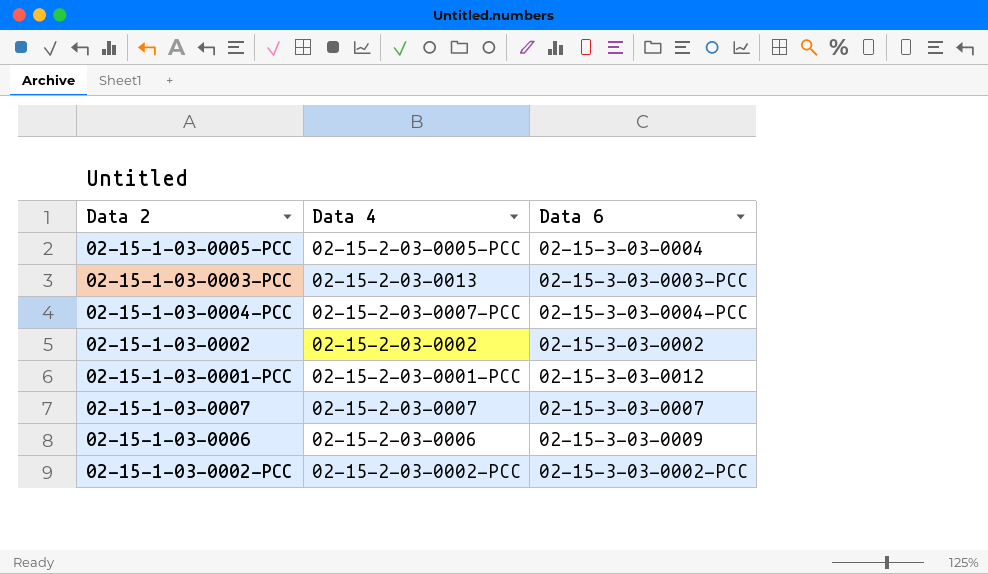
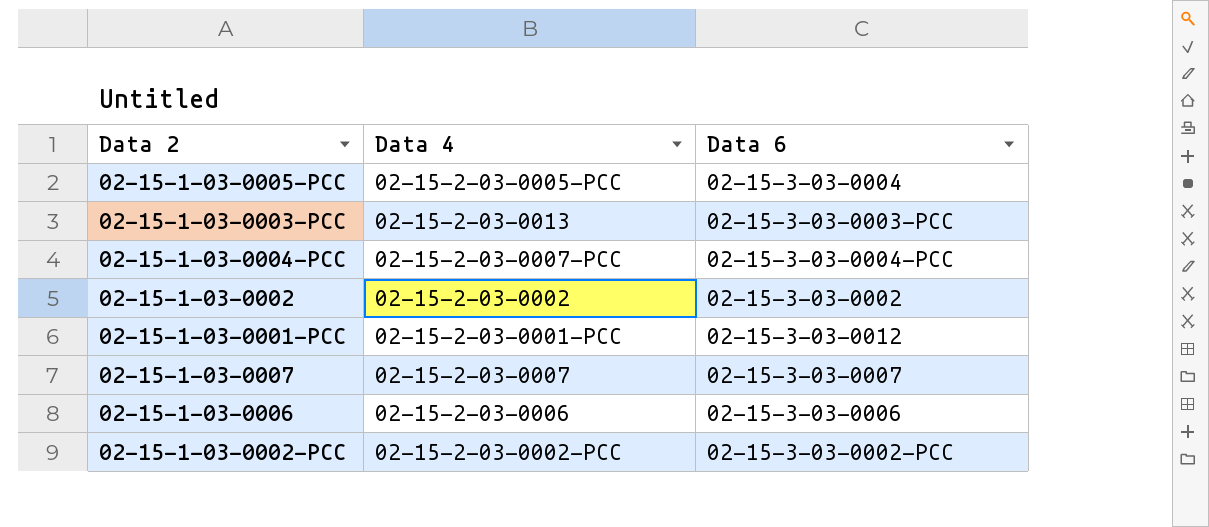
02-15-1-03-0006 | Data 6: 02-15-3-03-0009 -> 02-15-3-03-0006

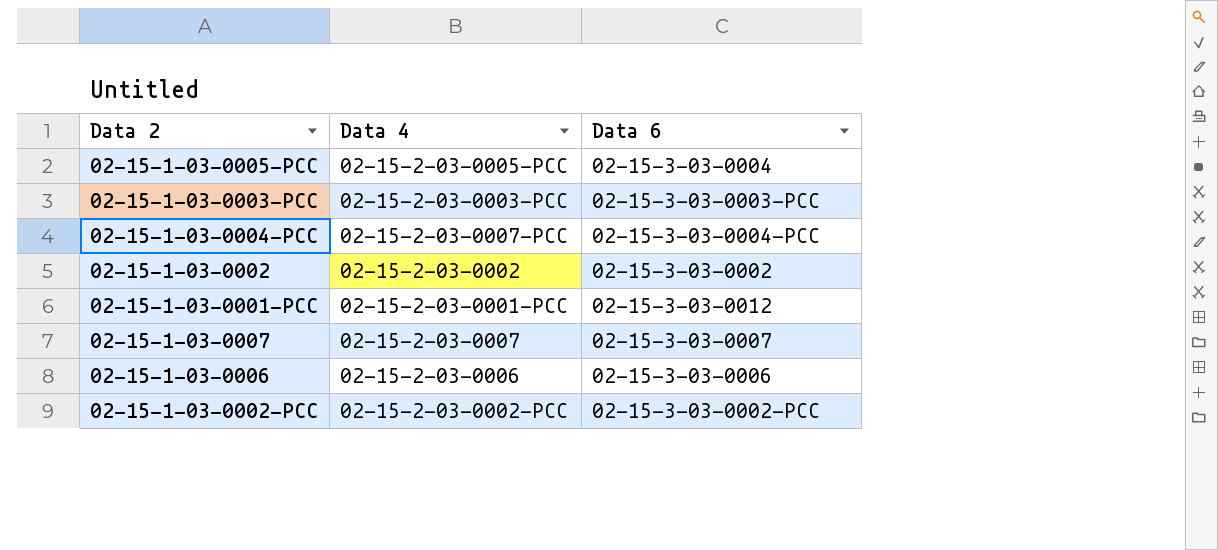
02-15-1-03-0003-РСС | Data 4: 02-15-2-03-0013 -> 02-15-2-03-0003-РСС

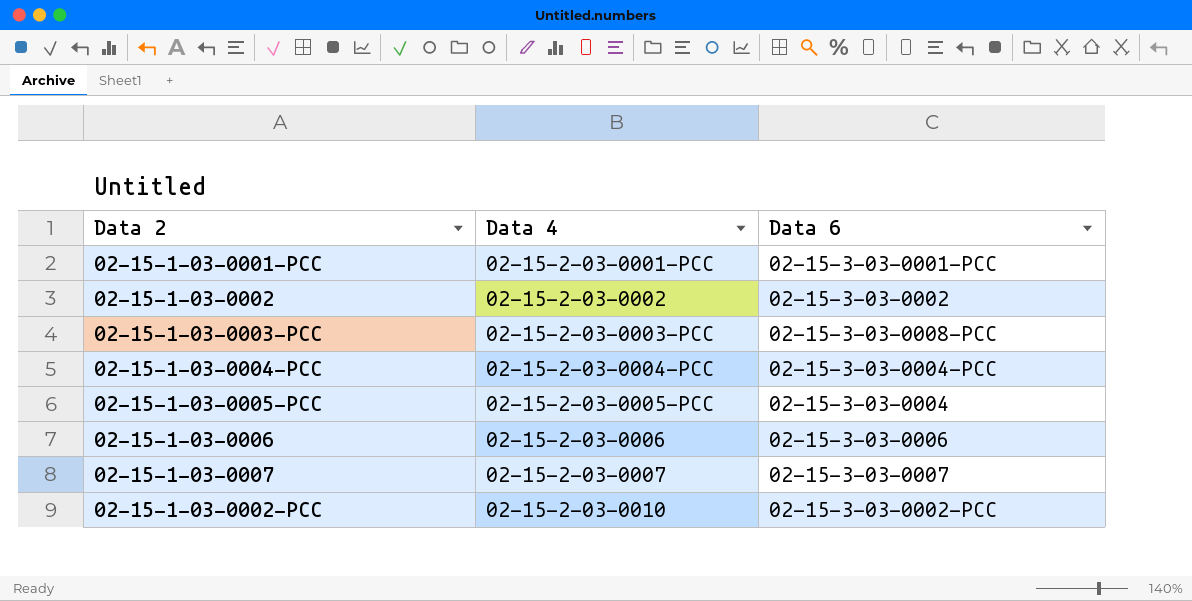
row order: none -> Data 4 ascending
02-15-1-03-0001-РСС | Data 6: 02-15-3-03-0012 -> 02-15-3-03-0001-РСС
02-15-1-03-0003-РСС | Data 6: 02-15-3-03-0003-РСС -> 02-15-3-03-0008-РСС
02-15-1-03-0004-РСС | Data 4: 02-15-2-03-0007-РСС -> 02-15-2-03-0004-РСС
02-15-1-03-0002-РСС | Data 4: 02-15-2-03-0002-РСС -> 02-15-2-03-0010

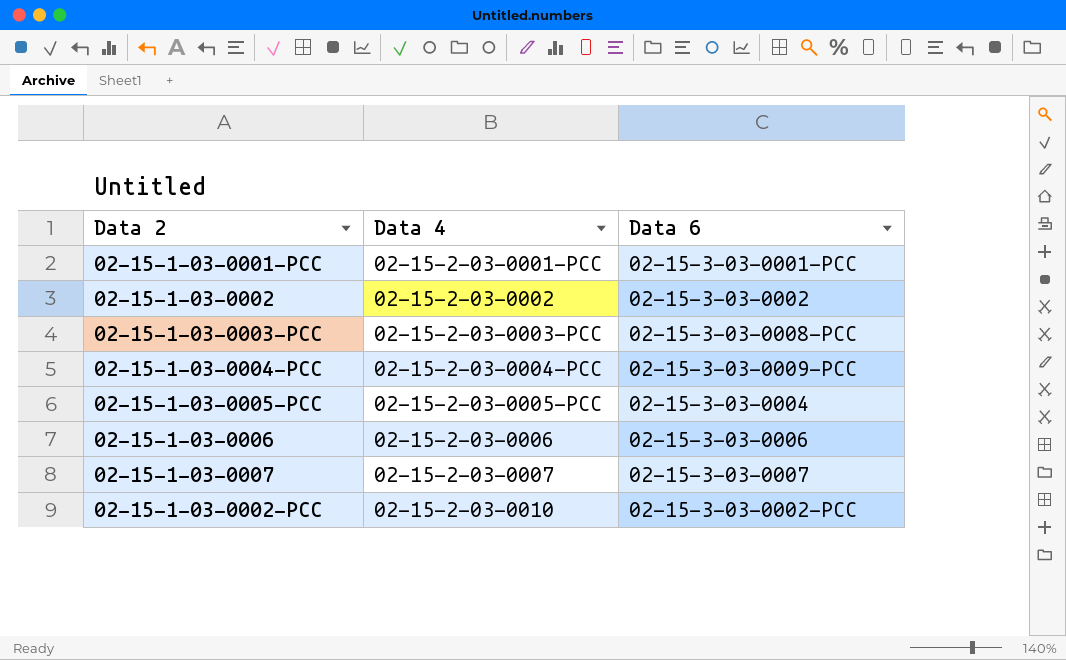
02-15-1-03-0004-РСС | Data 6: 02-15-3-03-0004-РСС -> 02-15-3-03-0009-РСС

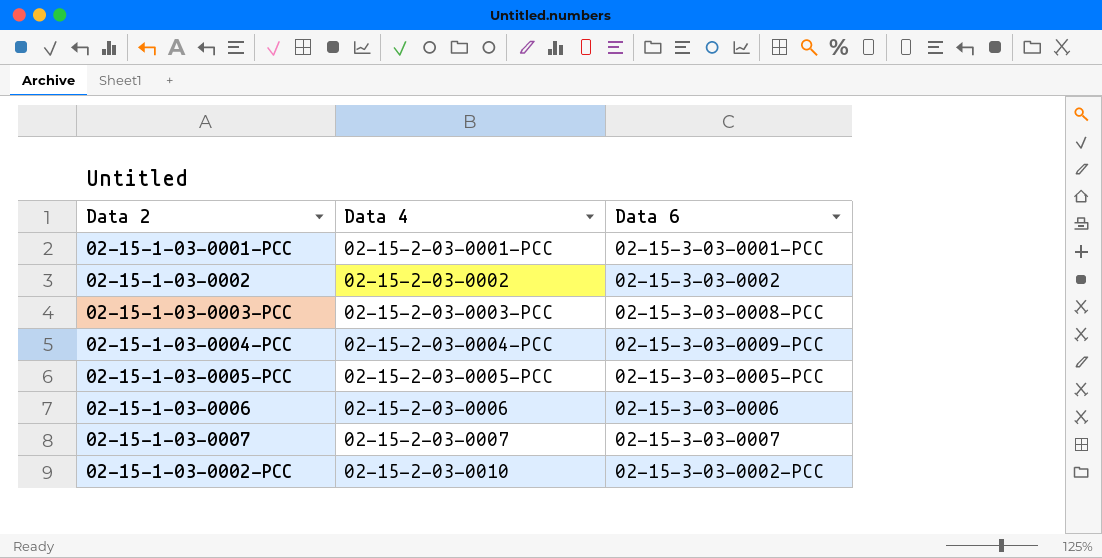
02-15-1-03-0005-РСС | Data 6: 02-15-3-03-0004 -> 02-15-3-03-0005-РСС

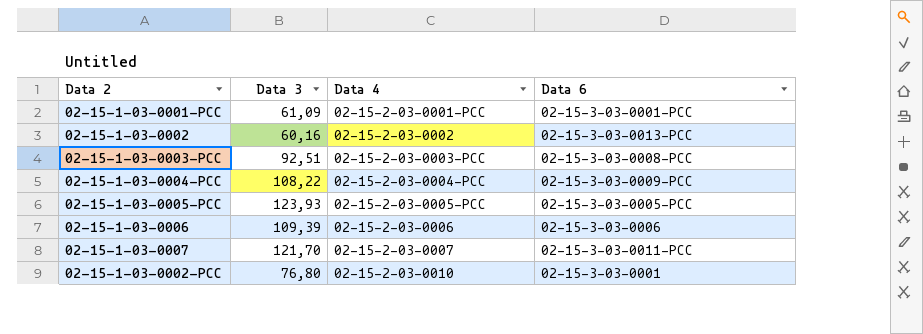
column Data 3 | position: none -> 2
02-15-1-03-0002 | Data 6: 02-15-3-03-0002 -> 02-15-3-03-0013-РСС
02-15-1-03-0007 | Data 6: 02-15-3-03-0007 -> 02-15-3-03-0011-РСС
02-15-1-03-0002-РСС | Data 6: 02-15-3-03-0002-РСС -> 02-15-3-03-0001

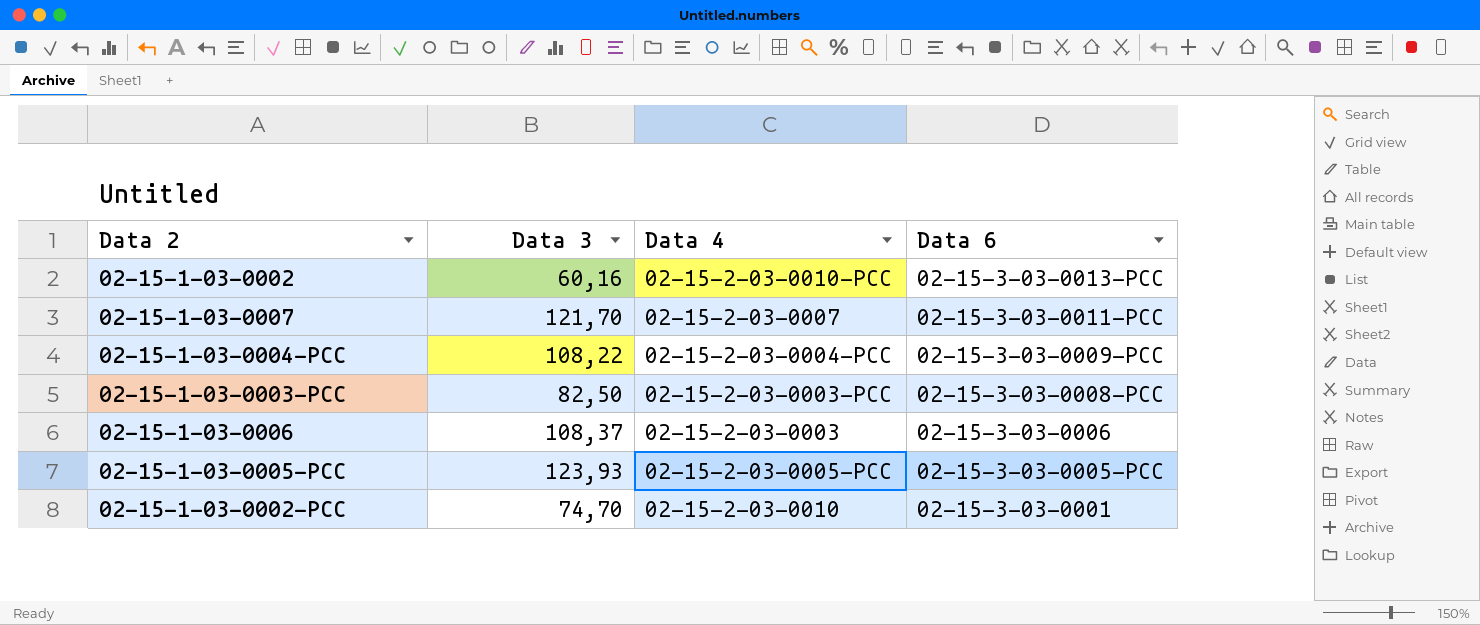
row order: Data 4 ascending -> Data 6 descending
row 02-15-1-03-0001-РСС: 61,09 | 02-15-2-03-0001-РСС | 02-15-3-03-0001-РСС -> none
02-15-1-03-0002 | Data 4: 02-15-2-03-0002 -> 02-15-2-03-0010-РСС
02-15-1-03-0003-РСС | Data 3: 92,51 -> 82,50
02-15-1-03-0006 | Data 3: 109,39 -> 108,37
02-15-1-03-0006 | Data 4: 02-15-2-03-0006 -> 02-15-2-03-0003
02-15-1-03-0002-РСС | Data 3: 76,80 -> 74,70

